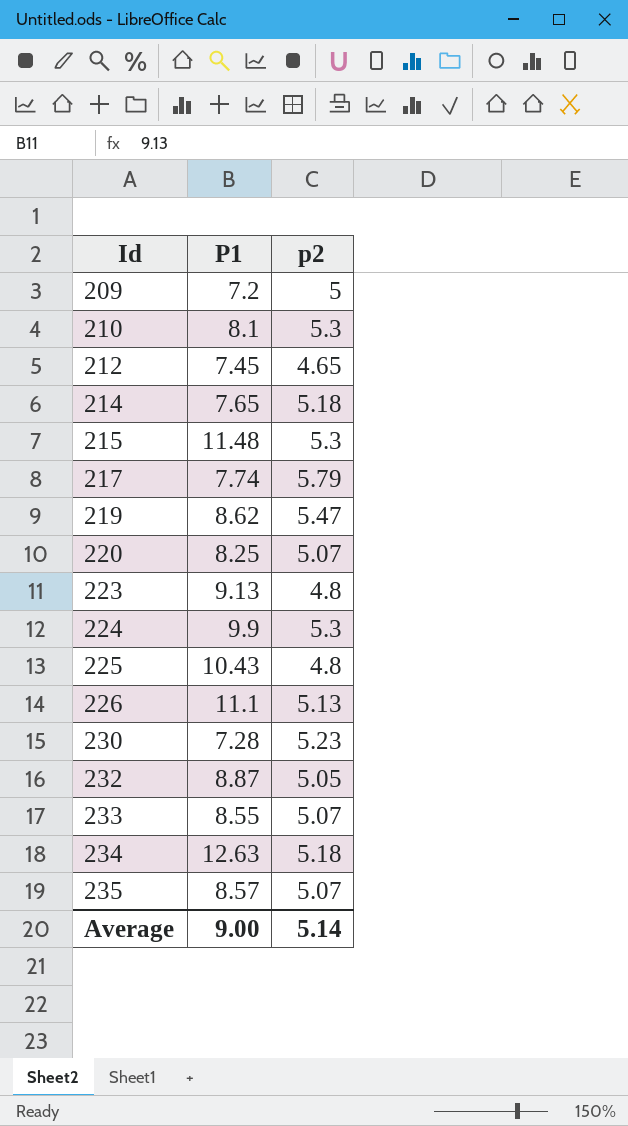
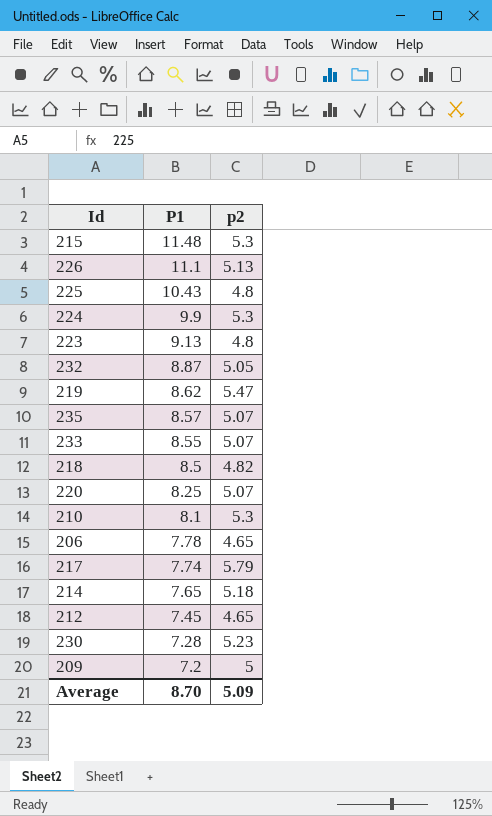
row order: Id ascending -> P1 descending
row 234: 12.63 | 5.18 -> none
row 218: none -> 8.5 | 4.82
row 206: none -> 7.78 | 4.65
Average | P1: 9.00 -> 8.70
Average | p2: 5.14 -> 5.09

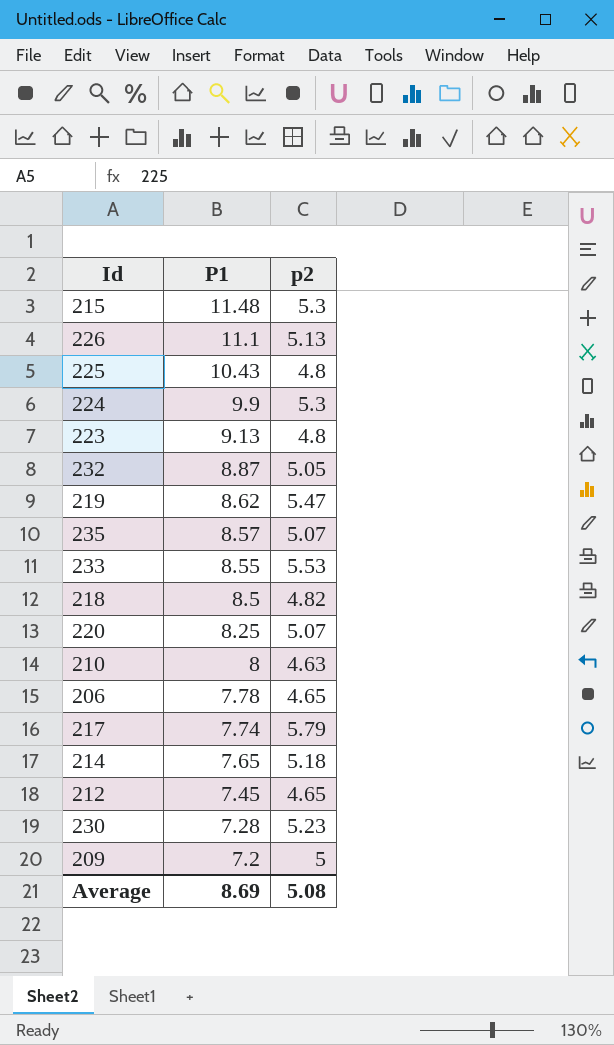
233 | p2: 5.07 -> 5.53
210 | P1: 8.1 -> 8
210 | p2: 5.3 -> 4.63
Average | P1: 8.70 -> 8.69
Average | p2: 5.09 -> 5.08

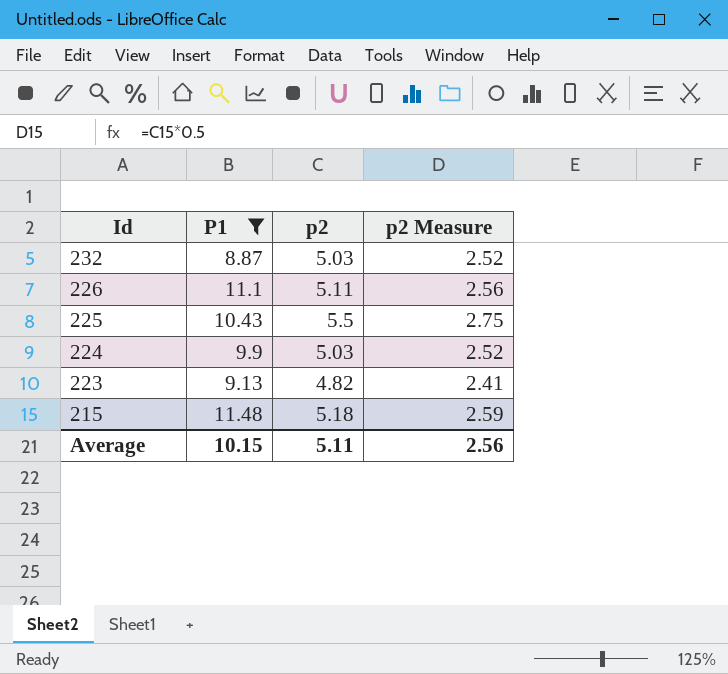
filter: none -> P1 >= 8.87
row order: P1 descending -> Id descending
column p2 Measure | formula: none -> [p2] * 0.5
232 | p2: 5.05 -> 5.03
226 | p2: 5.13 -> 5.11
225 | p2: 4.8 -> 5.5
224 | p2: 5.3 -> 5.03
223 | p2: 4.8 -> 4.82
215 | p2: 5.3 -> 5.18
Average | P1: 8.69 -> 10.15
Average | p2: 5.08 -> 5.11

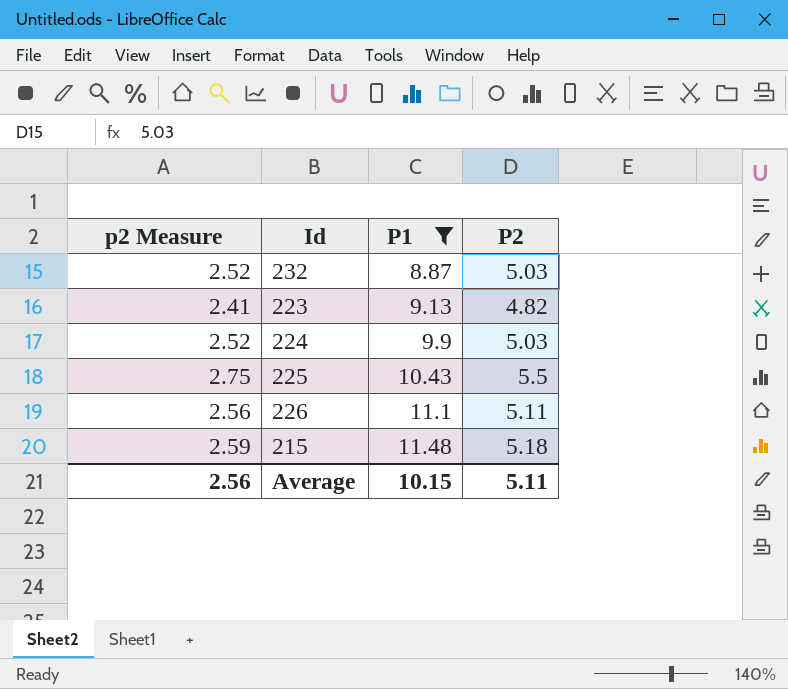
row order: Id descending -> P1 ascending
column p2 Measure | position: 4 -> 1
column name: p2 -> P2

